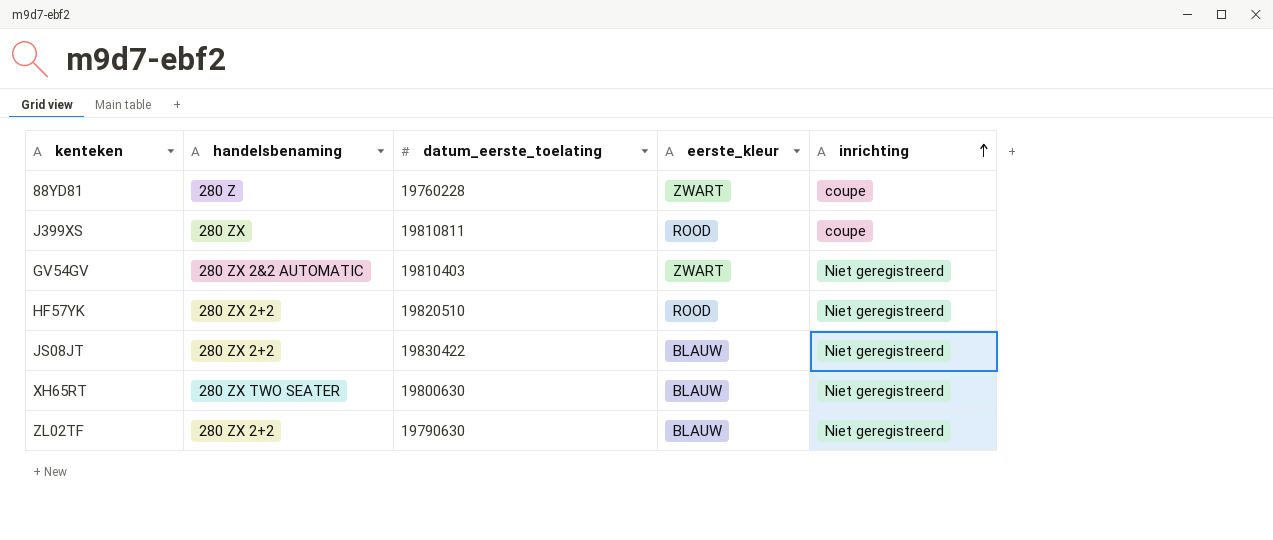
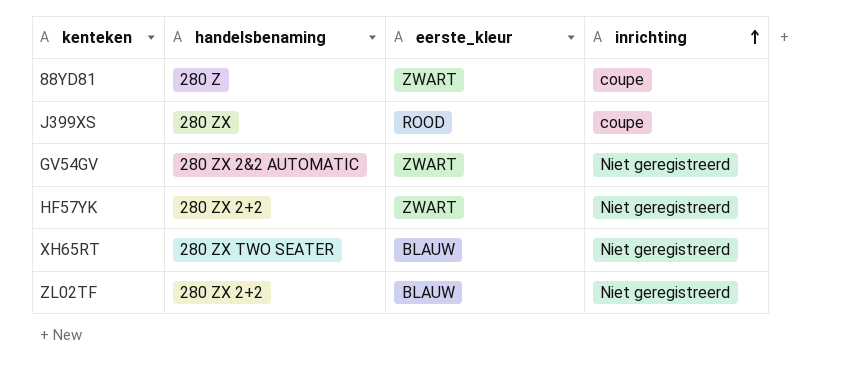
column datum_eerste_toelating | position: 3 -> none
row JS08JT: 280 ZX 2+2 | 19830422 | BLAUW | Niet geregistreerd -> none
HF57YK | eerste_kleur: ROOD -> ZWART

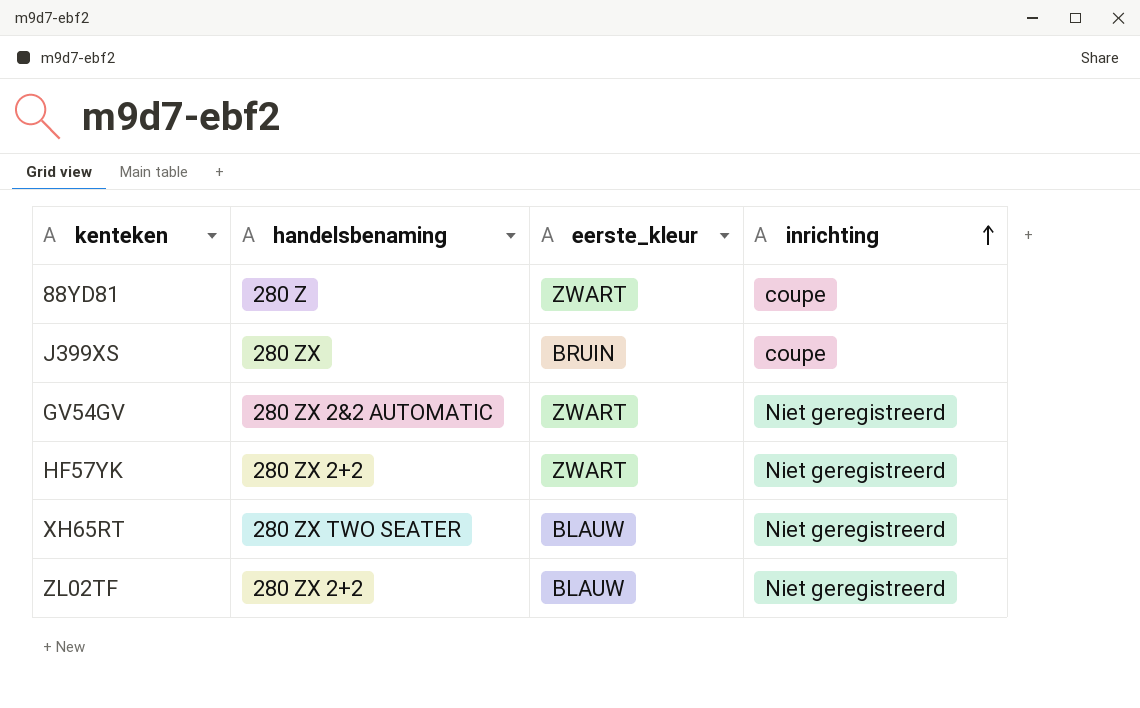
J399XS | eerste_kleur: ROOD -> BRUIN

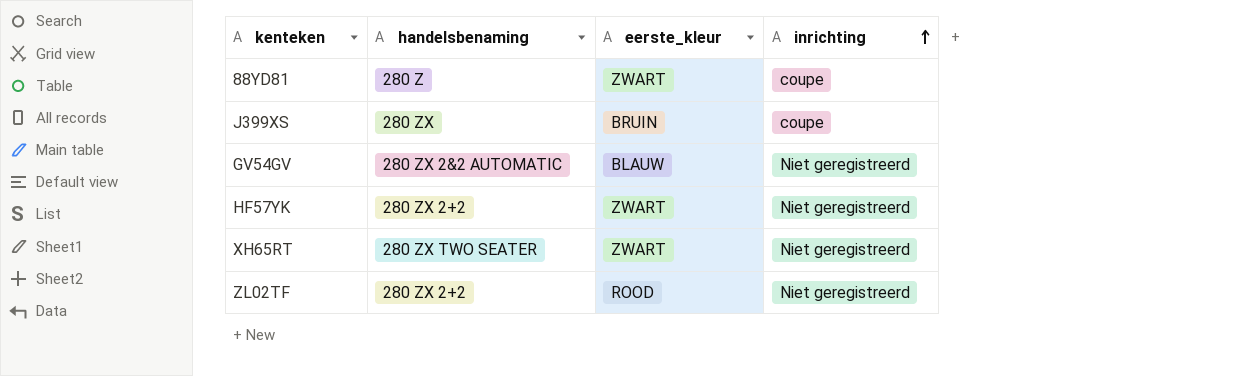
GV54GV | eerste_kleur: ZWART -> BLAUW
XH65RT | eerste_kleur: BLAUW -> ZWART
ZL02TF | eerste_kleur: BLAUW -> ROOD

